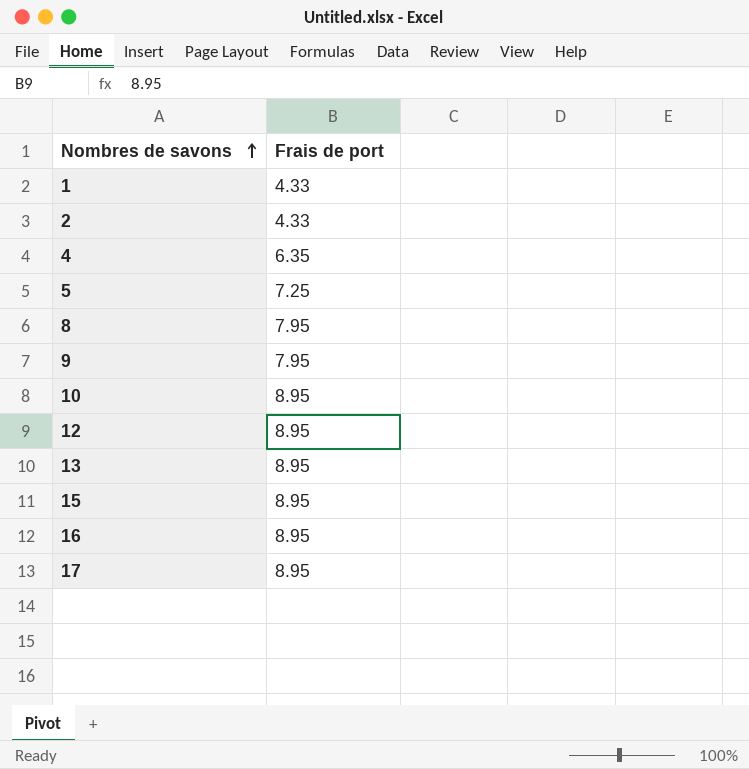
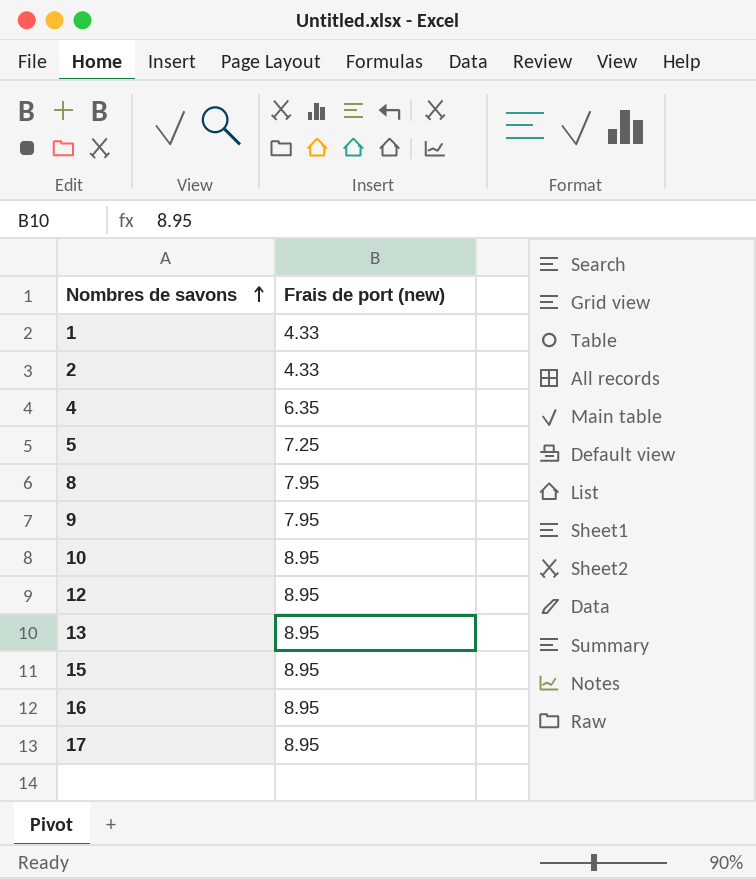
column name: Frais de port -> Frais de port (new)

